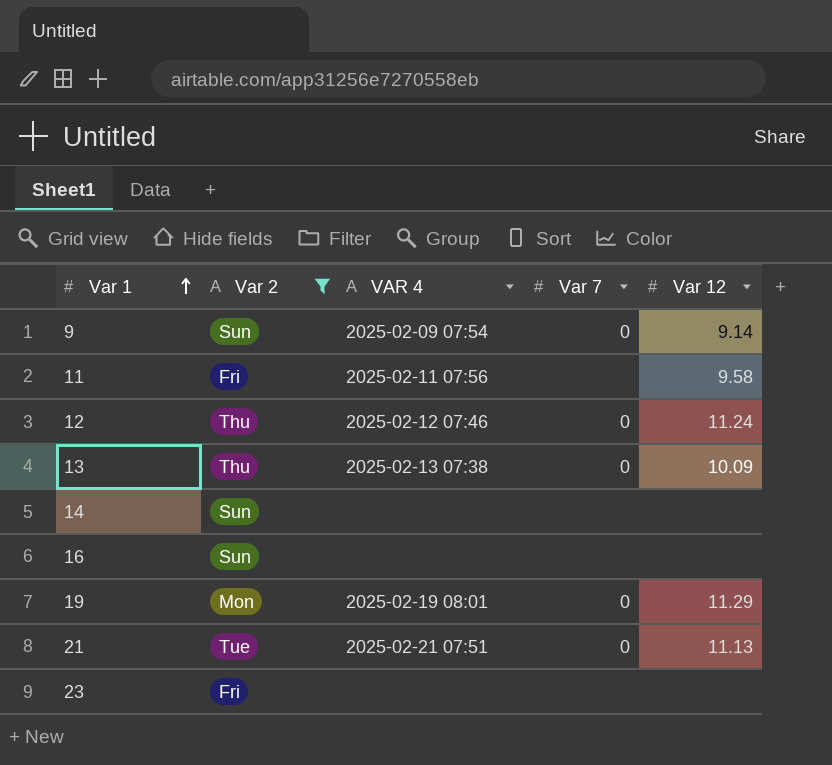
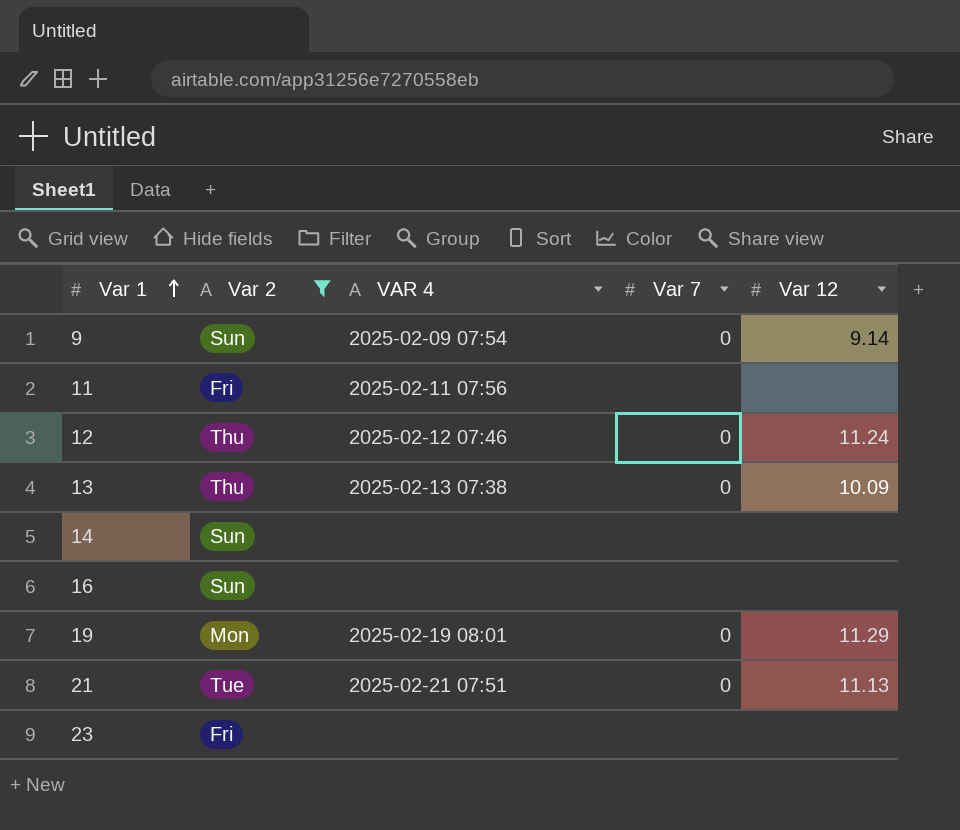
11 | Var 12: 9.58 -> none

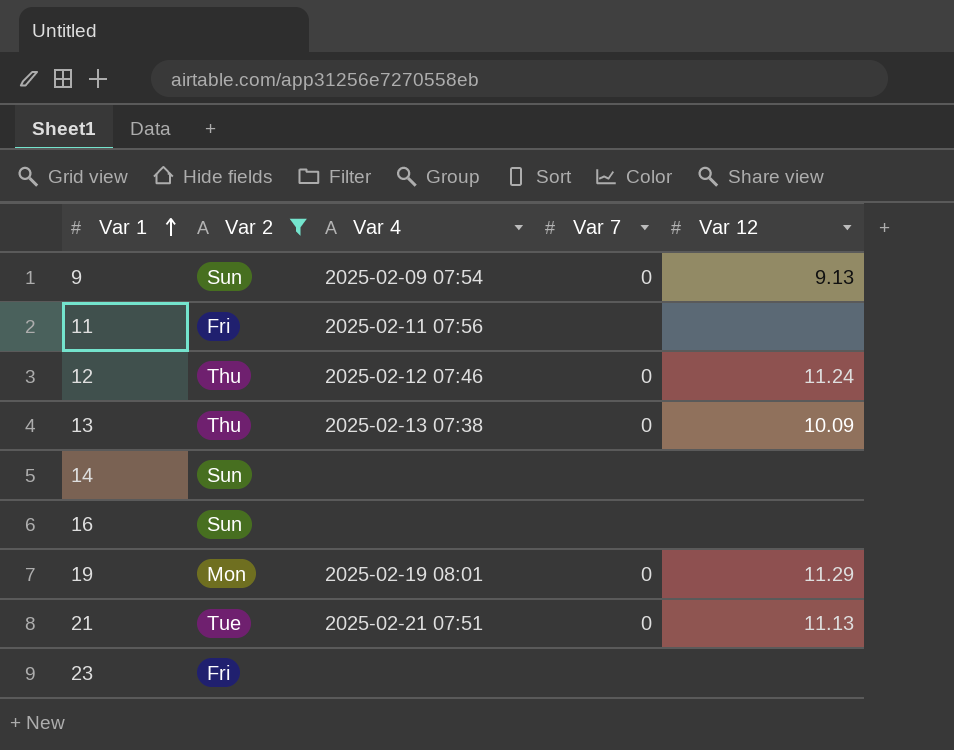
column name: VAR 4 -> Var 4
9 | Var 12: 9.14 -> 9.13

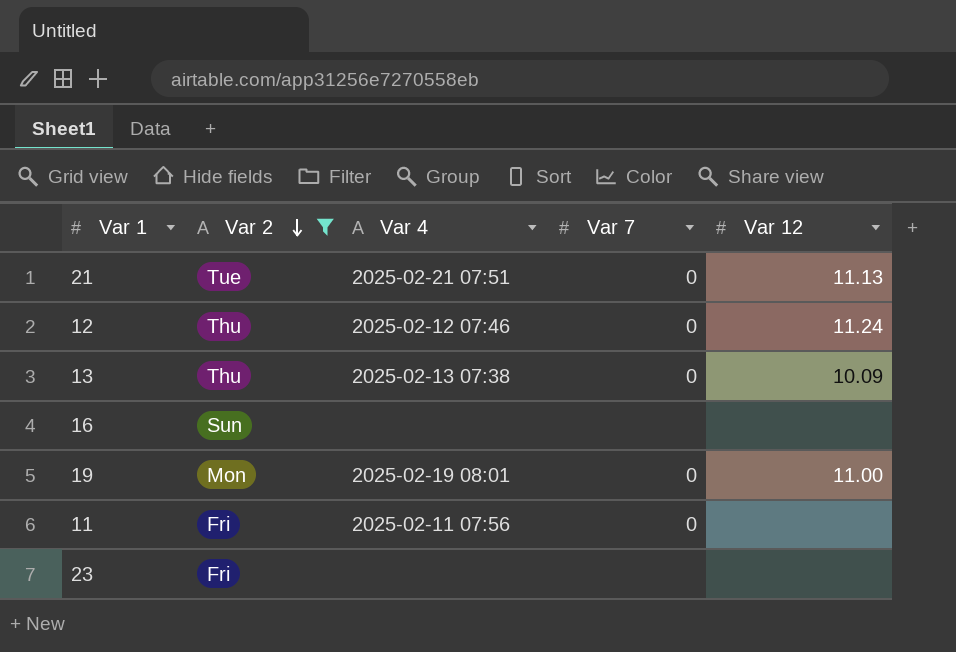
row order: Var 1 ascending -> Var 2 descending
row 9: Sun | 2025-02-09 07:54 | 0 | 9.13 -> none
row 14: Sun | none | none | none -> none
19 | Var 12: 11.29 -> 11.00
11 | Var 7: none -> 0

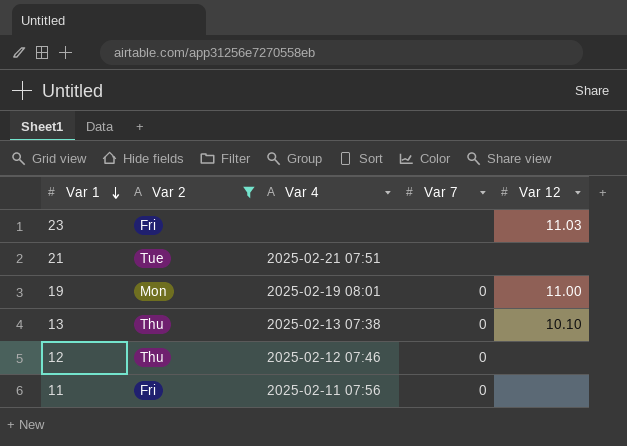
row order: Var 2 descending -> Var 1 descending
row 16: Sun | none | none | none -> none
23 | Var 12: none -> 11.03
21 | Var 7: 0 -> none
21 | Var 12: 11.13 -> none
13 | Var 12: 10.09 -> 10.10
12 | Var 12: 11.24 -> none

